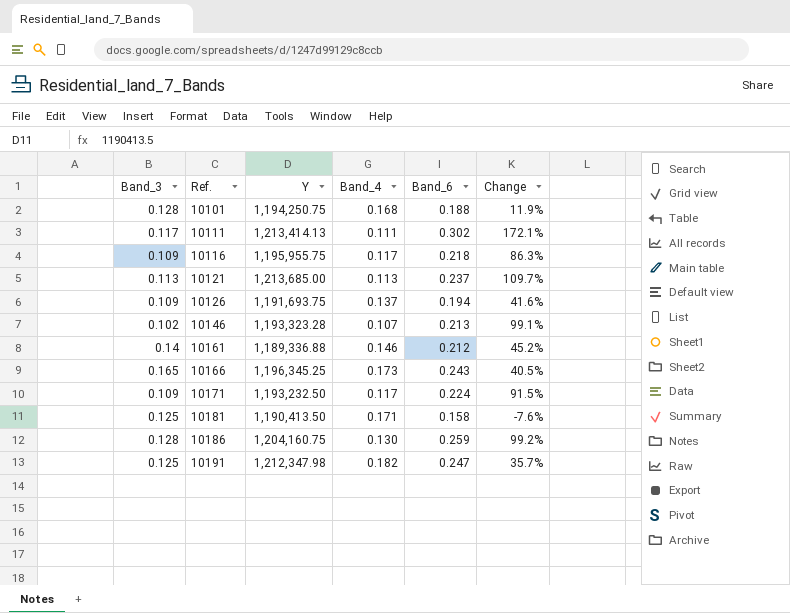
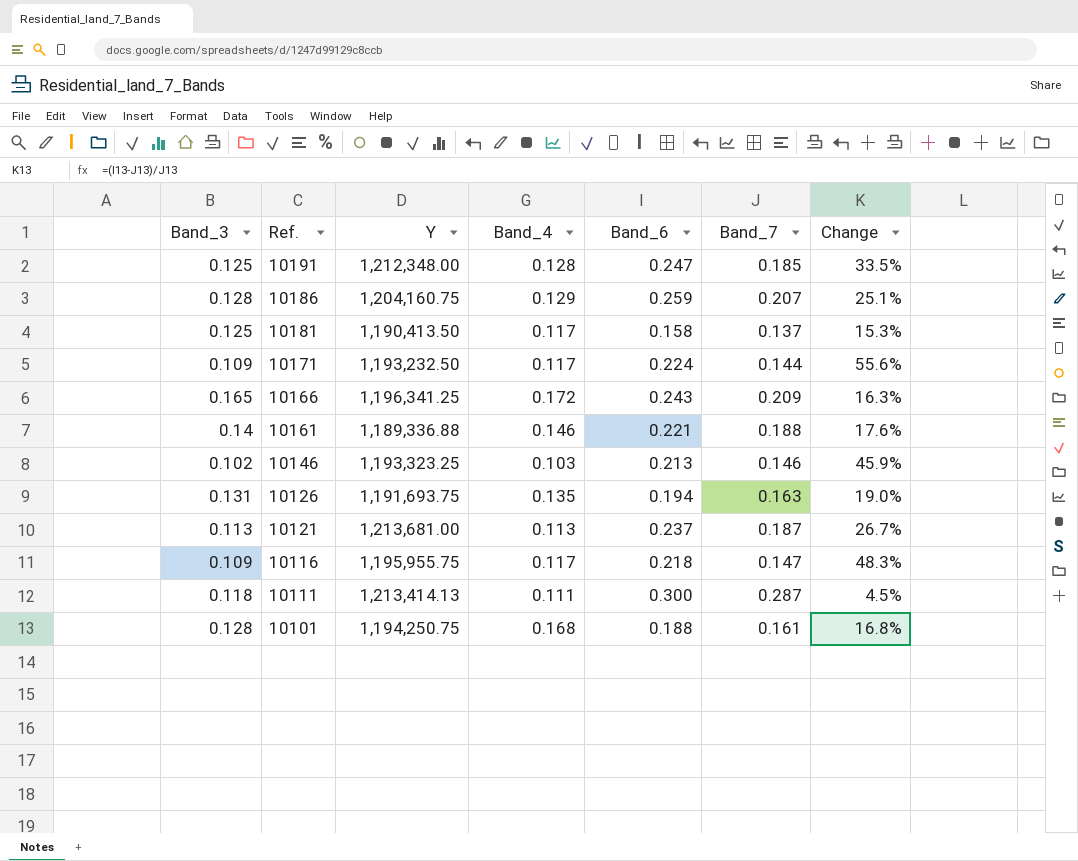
row order: Ref. ascending -> Ref. descending
column Band_7 | position: none -> 6
column Change | formula: ([Band_6] - [Band_4]) / [Band_4] -> ([Band_6] - [Band_7]) / [Band_7]
10191 | Y: 1,212,347.98 -> 1,212,348.00
10191 | Band_4: 0.182 -> 0.128
10186 | Band_4: 0.130 -> 0.129
10181 | Band_4: 0.171 -> 0.117
10166 | Y: 1,196,345.25 -> 1,196,341.25
10166 | Band_4: 0.173 -> 0.172
10161 | Band_6: 0.212 -> 0.221
10146 | Y: 1,193,323.28 -> 1,193,323.25
10146 | Band_4: 0.107 -> 0.103
10126 | Band_3: 0.109 -> 0.131
10126 | Band_4: 0.137 -> 0.135
10121 | Y: 1,213,685.00 -> 1,213,681.00
10111 | Band_3: 0.117 -> 0.118
10111 | Band_6: 0.302 -> 0.300

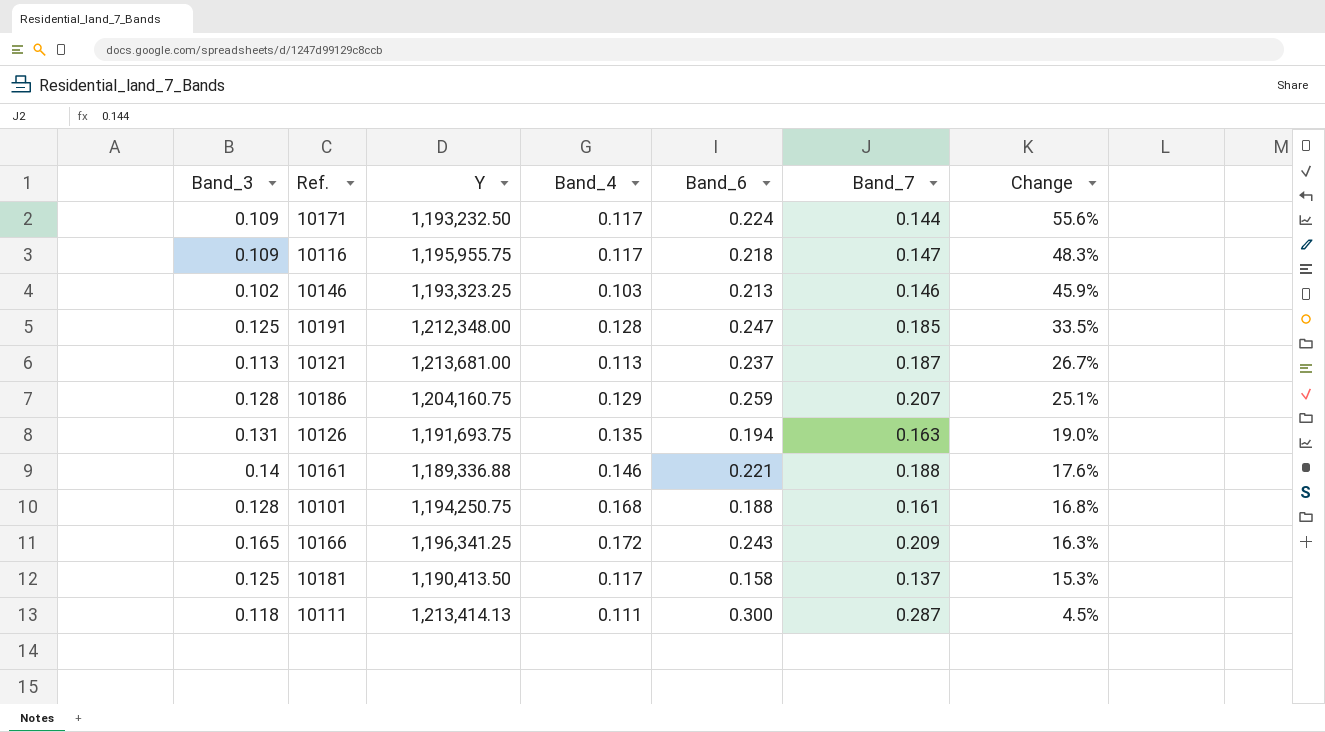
row order: Ref. descending -> Change descending

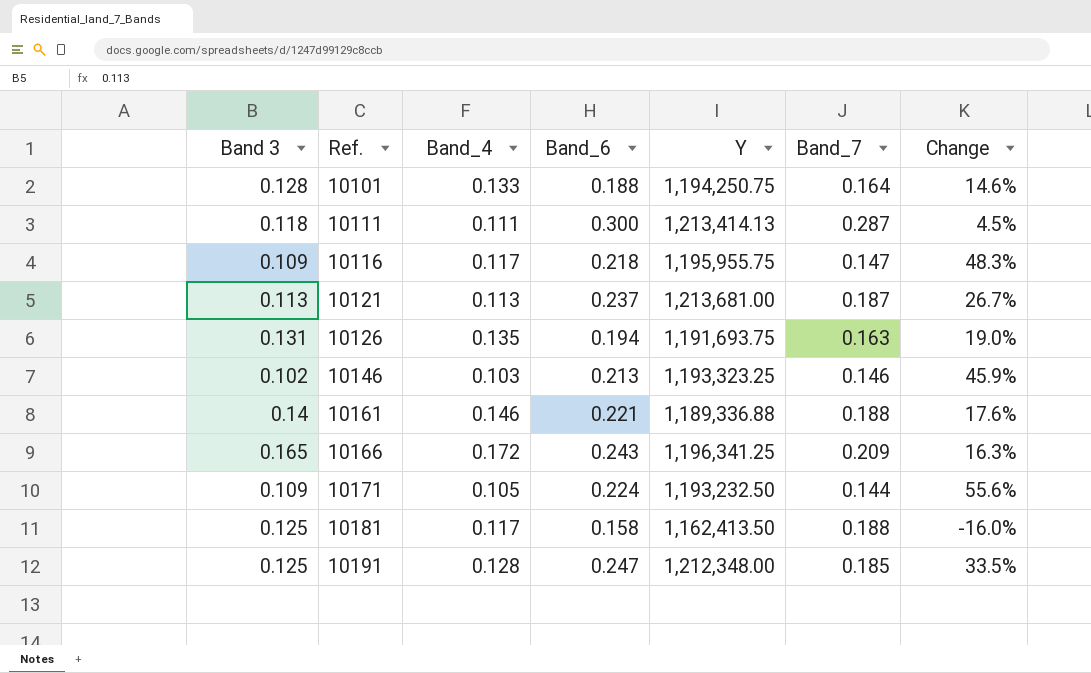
row order: Change descending -> Ref. ascending
column name: Band_3 -> Band 3
column Y | position: 3 -> 5
row 10186: 0.128 | 1,204,160.75 | 0.129 | 0.259 | 0.207 | 25.1% -> none
10101 | Band_4: 0.168 -> 0.133
10101 | Band_7: 0.161 -> 0.164
10101 | Change: 16.8% -> 14.6%
10171 | Band_4: 0.117 -> 0.105
10181 | Y: 1,190,413.50 -> 1,162,413.50
10181 | Band_7: 0.137 -> 0.188
10181 | Change: 15.3% -> -16.0%

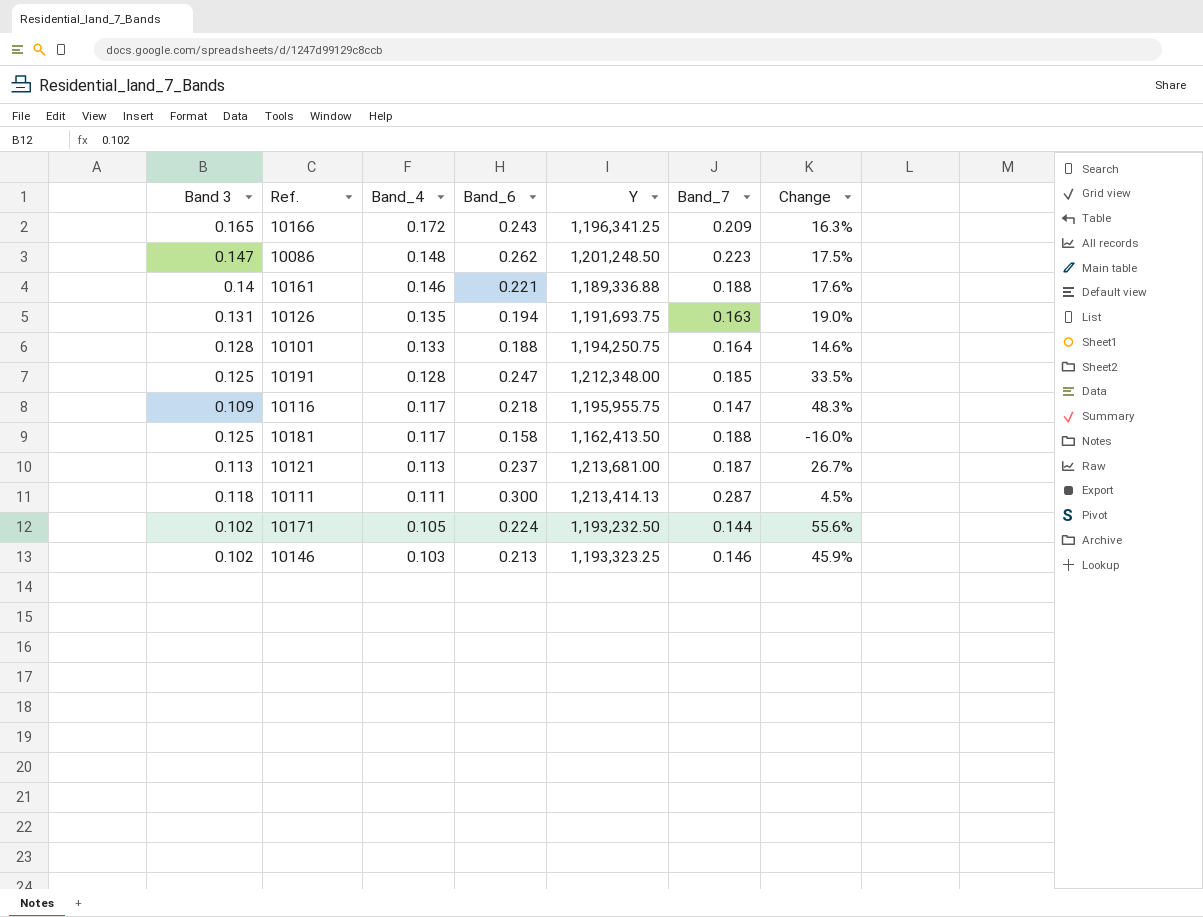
row order: Ref. ascending -> Band_4 descending
row 10086: none -> 0.147 | 0.148 | 0.262 | 1,201,248.50 | 0.223 | 17.5%
10171 | Band 3: 0.109 -> 0.102

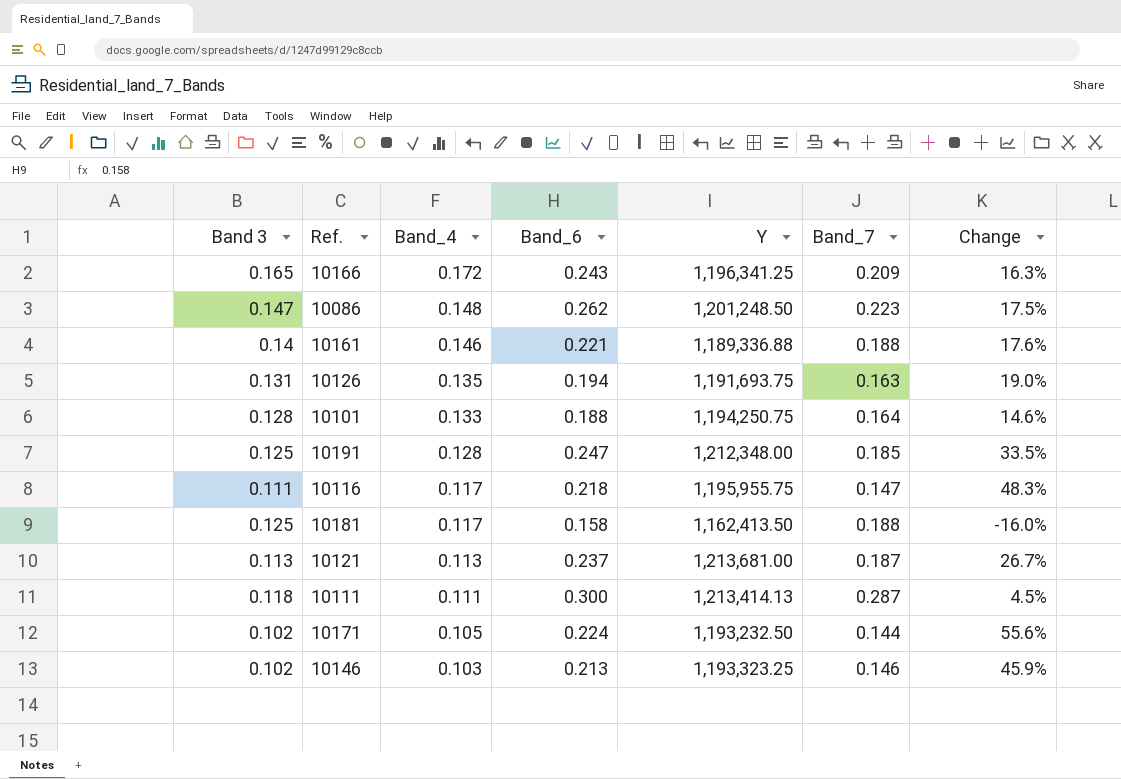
10116 | Band 3: 0.109 -> 0.111

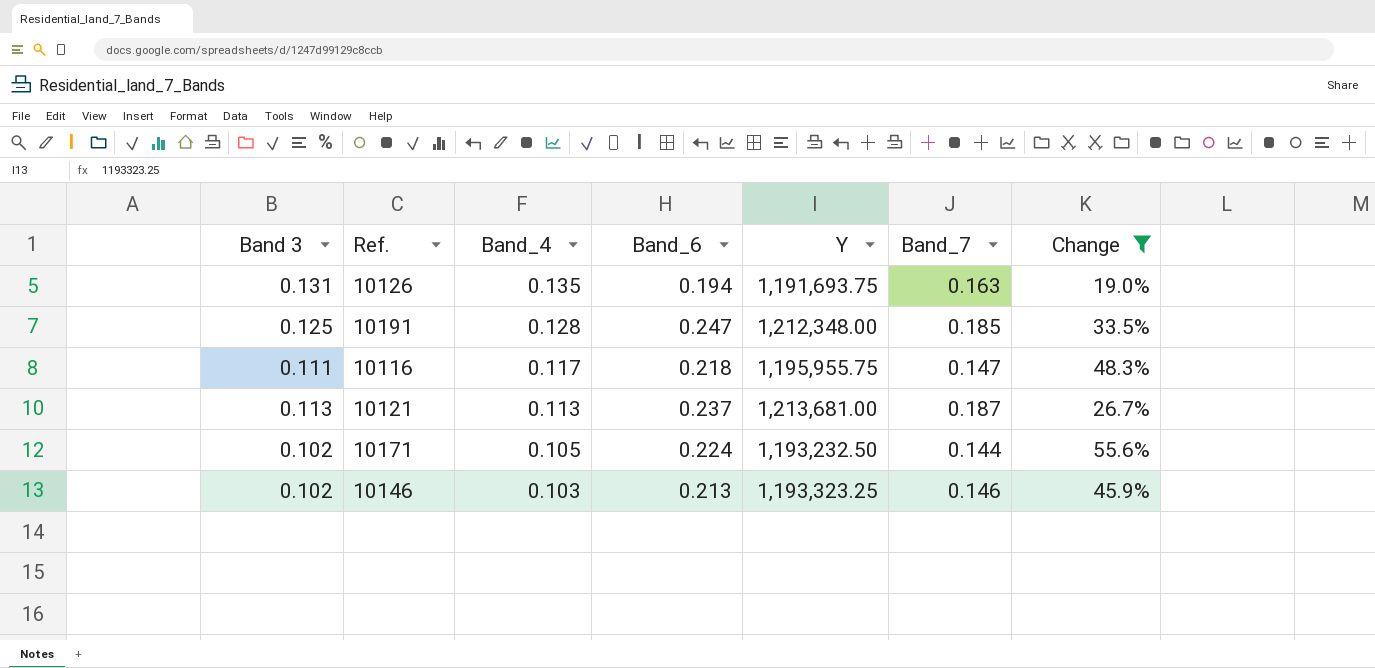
filter: none -> Change >= 19.0%

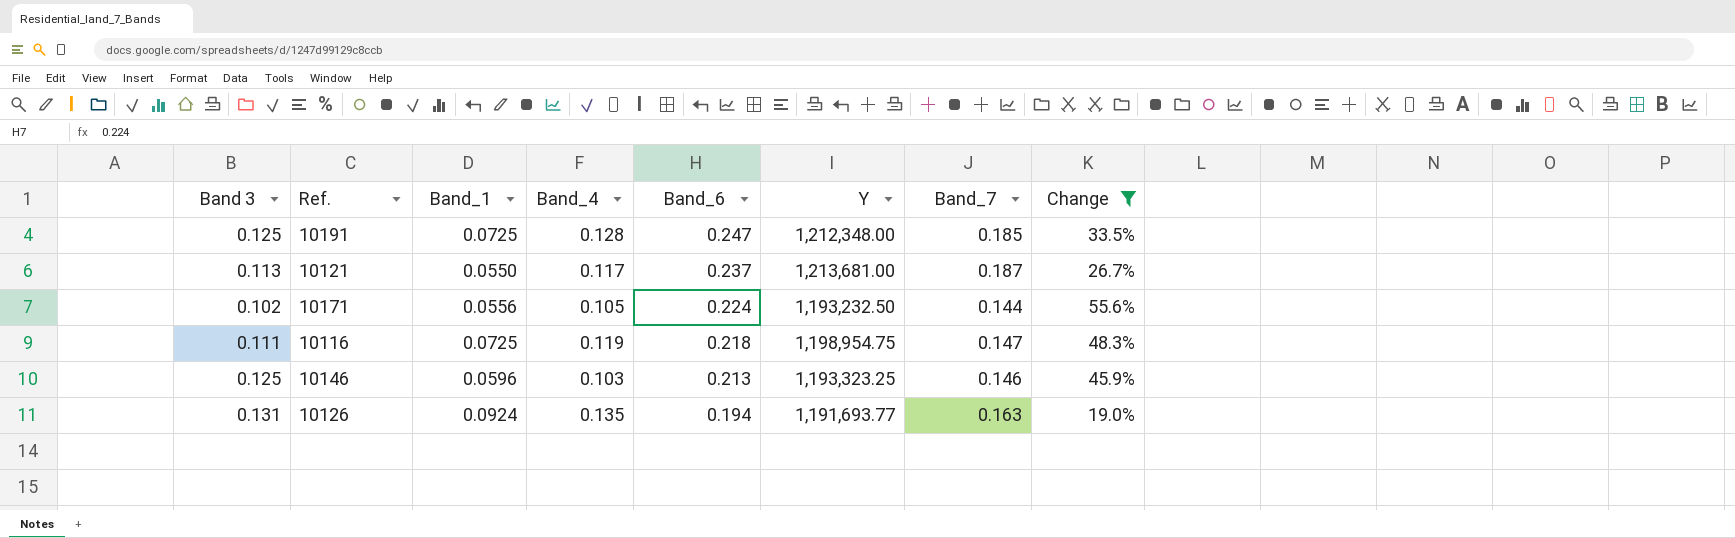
row order: Band_4 descending -> Band_6 descending
column Band_1 | position: none -> 3
10121 | Band_4: 0.113 -> 0.117
10116 | Band_4: 0.117 -> 0.119
10116 | Y: 1,195,955.75 -> 1,198,954.75
10146 | Band 3: 0.102 -> 0.125
10126 | Y: 1,191,693.75 -> 1,191,693.77

